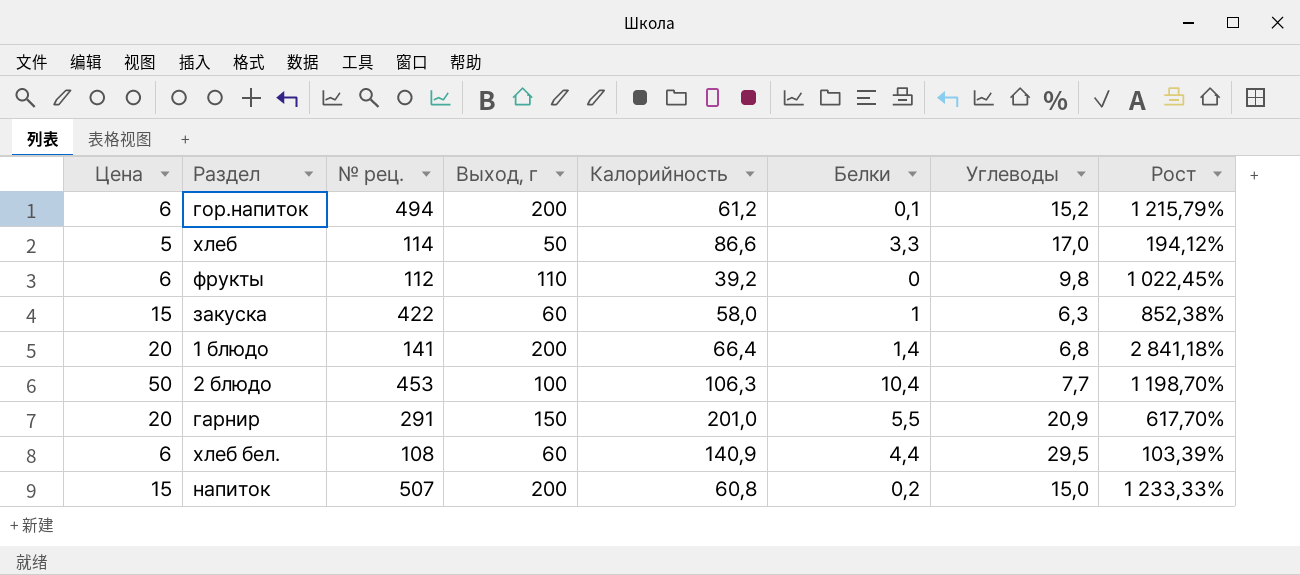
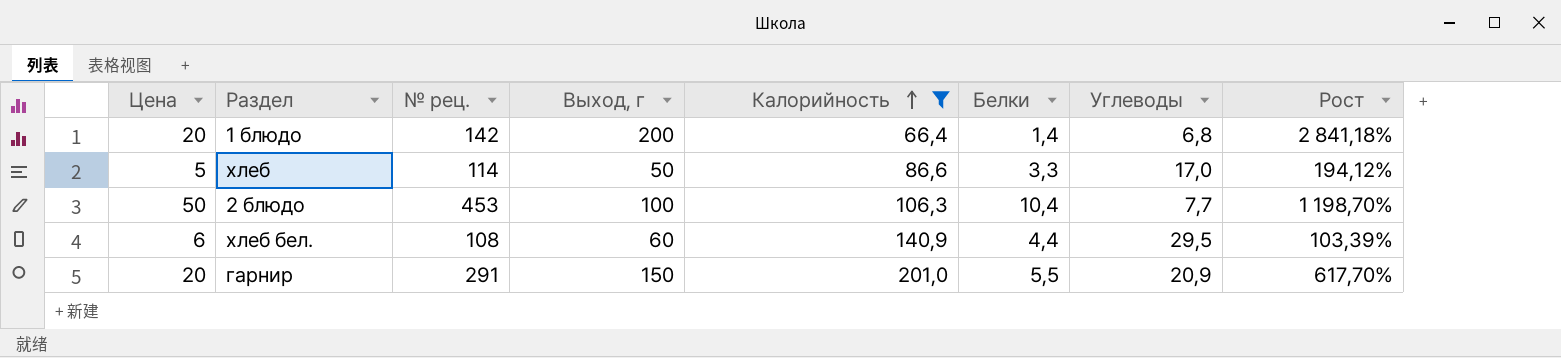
filter: none -> Калорийность >= 66,4
row order: none -> Калорийность ascending
1 блюдо | № рец.: 141 -> 142

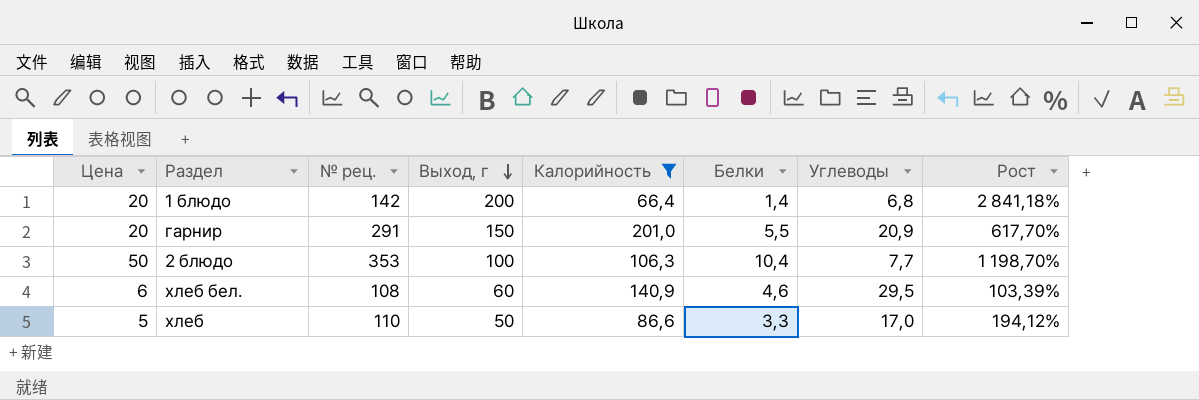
row order: Калорийность ascending -> Выход, г descending
2 блюдо | № рец.: 453 -> 353
хлеб бел. | Белки: 4,4 -> 4,6
хлеб | № рец.: 114 -> 110

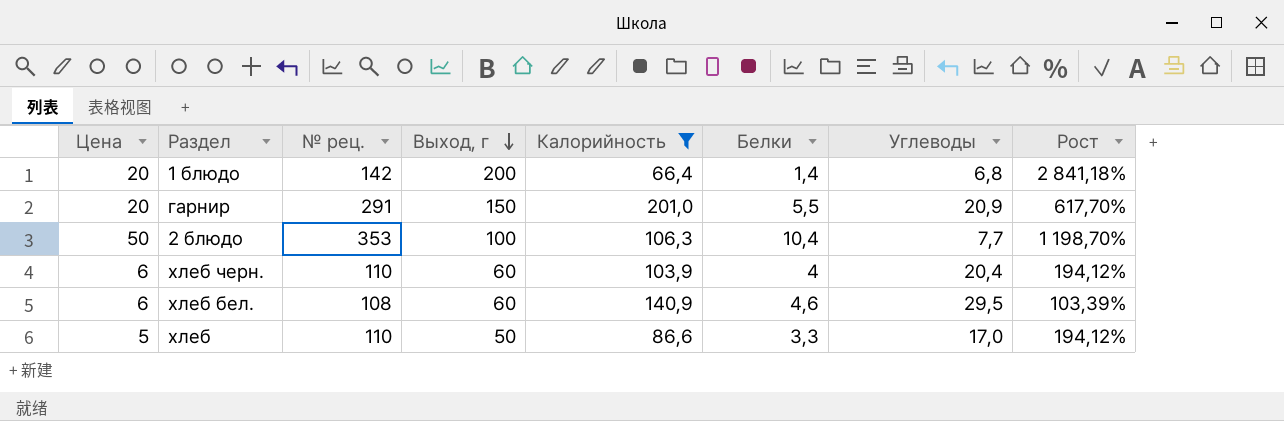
row хлеб черн.: none -> 6 | 110 | 60 | 103,9 | 4 | 20,4 | 194,12%

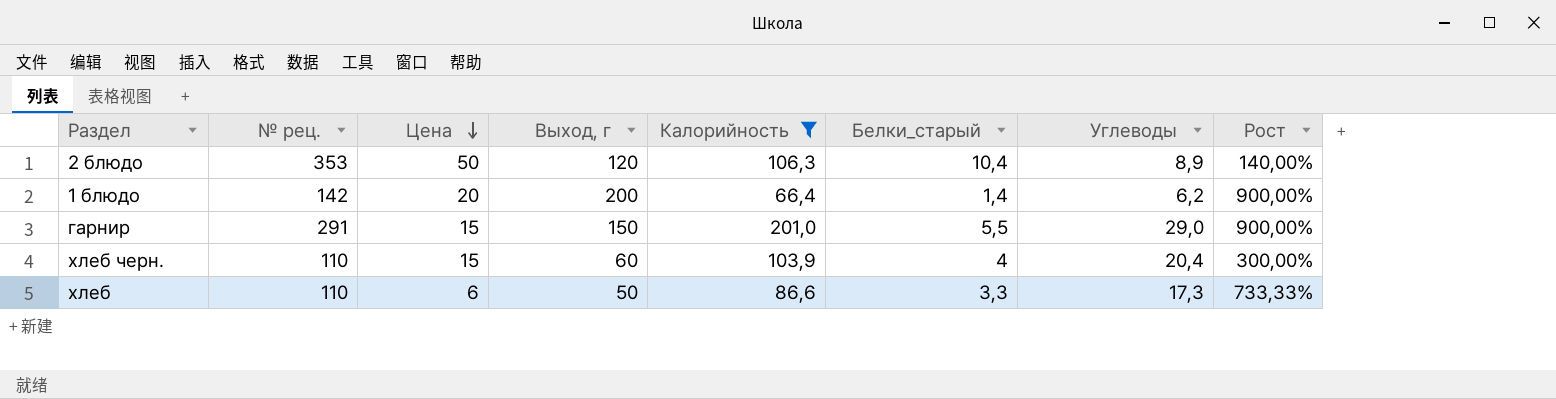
row order: Выход, г descending -> Цена descending
column Цена | position: 1 -> 3
column name: Белки -> Белки_старый
column Рост | formula: ([Выход, г] - [Углеводы]) / [Углеводы] -> ([Выход, г] - [Цена]) / [Цена]
row хлеб бел.: 6 | 108 | 60 | 140,9 | 4,6 | 29,5 | 103,39% -> none
2 блюдо | Выход, г: 100 -> 120
2 блюдо | Углеводы: 7,7 -> 8,9
1 блюдо | Углеводы: 6,8 -> 6,2
гарнир | Цена: 20 -> 15
гарнир | Углеводы: 20,9 -> 29,0
хлеб черн. | Цена: 6 -> 15
хлеб | Цена: 5 -> 6
хлеб | Углеводы: 17,0 -> 17,3

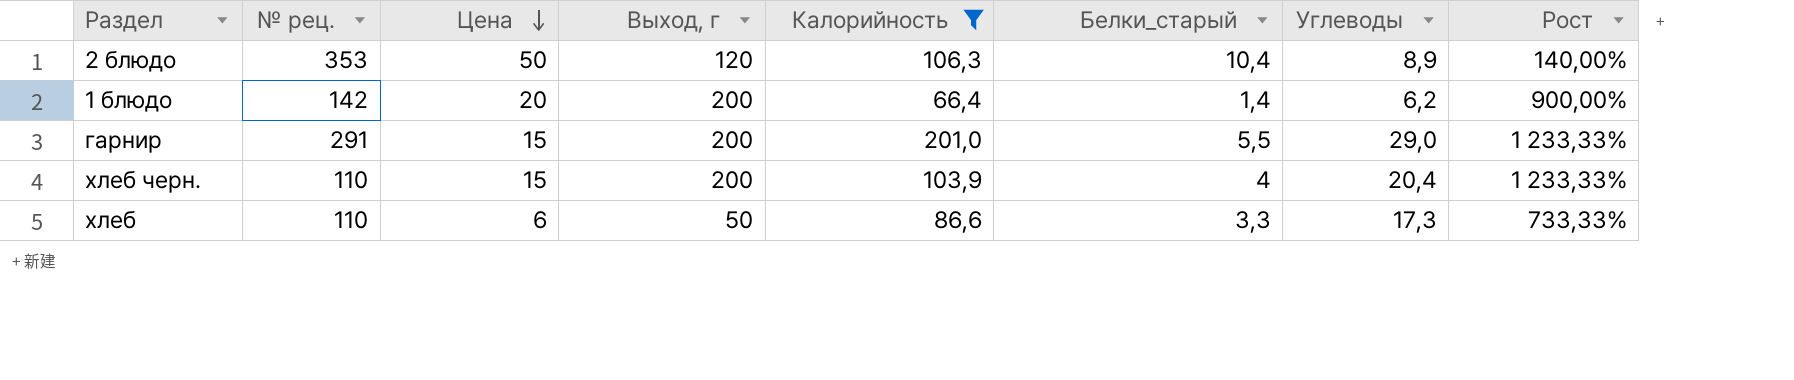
гарнир | Выход, г: 150 -> 200
гарнир | Рост: 900,00% -> 1 233,33%
хлеб черн. | Выход, г: 60 -> 200
хлеб черн. | Рост: 300,00% -> 1 233,33%

